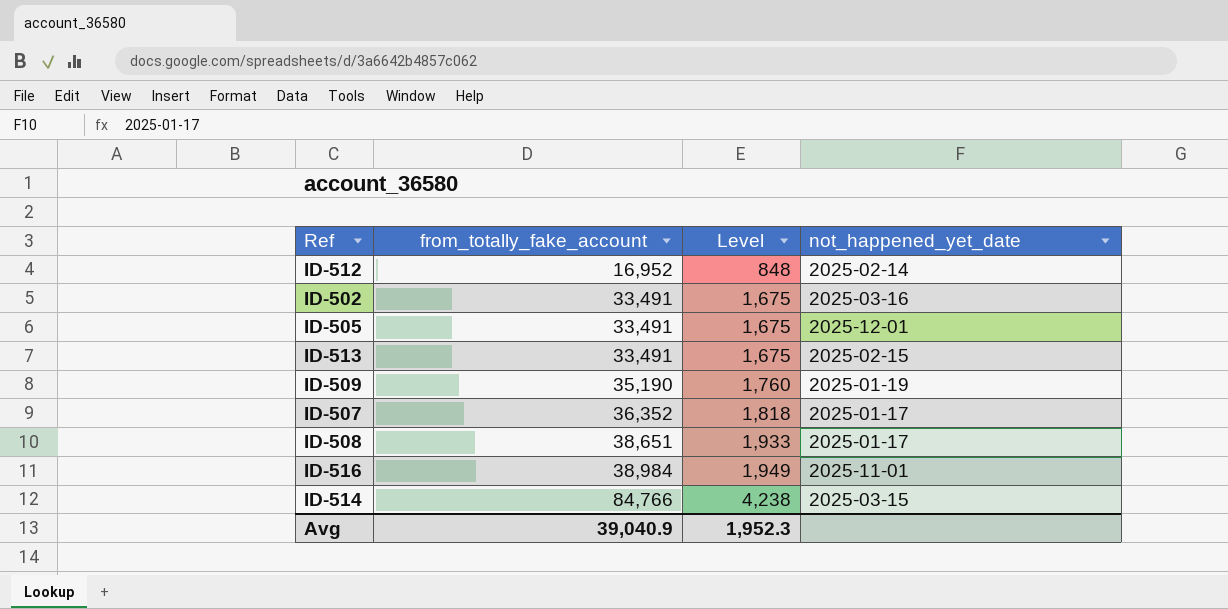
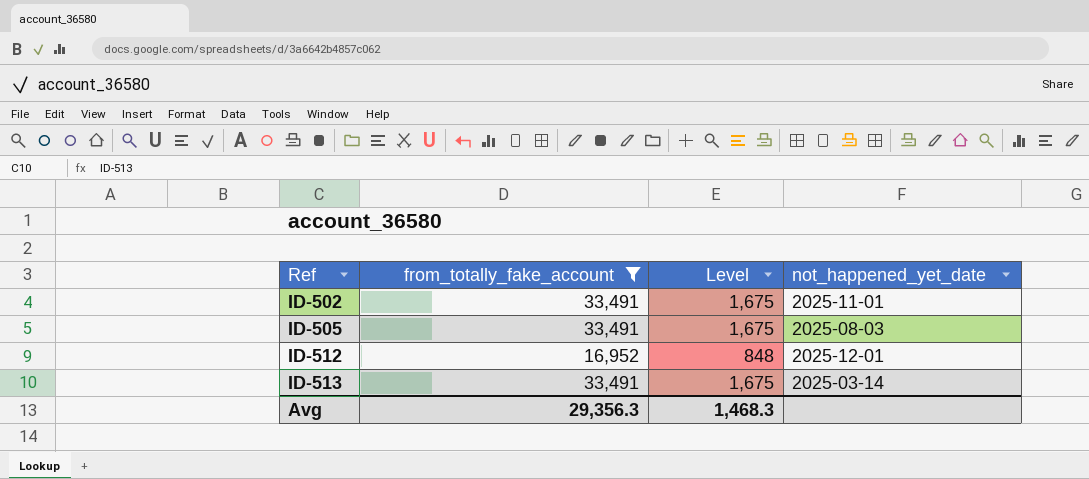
filter: none -> from_totally_fake_account <= 33,491
row order: from_totally_fake_account ascending -> Ref ascending
ID-502 | not_happened_yet_date: 2025-03-16 -> 2025-11-01
ID-505 | not_happened_yet_date: 2025-12-01 -> 2025-08-03
ID-512 | not_happened_yet_date: 2025-02-14 -> 2025-12-01
ID-513 | not_happened_yet_date: 2025-02-15 -> 2025-03-14
Avg | from_totally_fake_account: 39,040.9 -> 29,356.3
Avg | Level: 1,952.3 -> 1,468.3

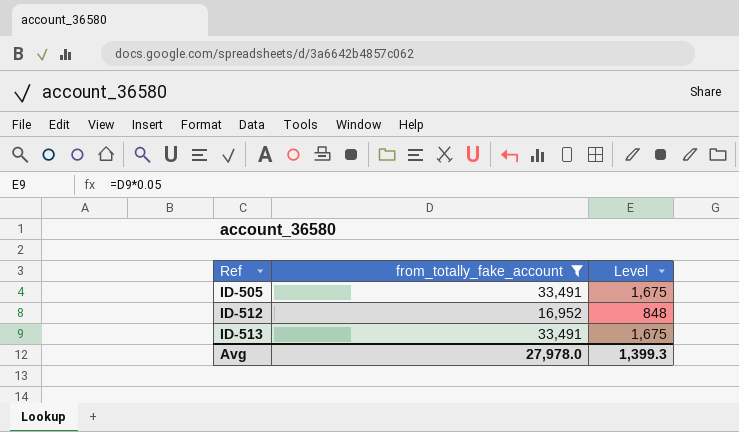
column not_happened_yet_date | position: 4 -> none
row ID-502: 33,491 | 1,675 | 2025-11-01 -> none
Avg | from_totally_fake_account: 29,356.3 -> 27,978.0
Avg | Level: 1,468.3 -> 1,399.3

